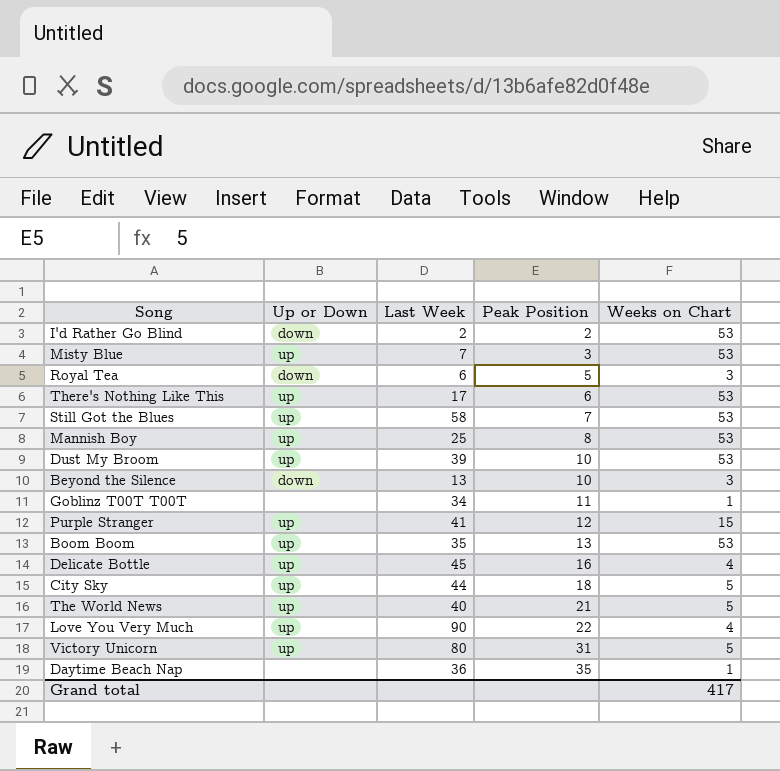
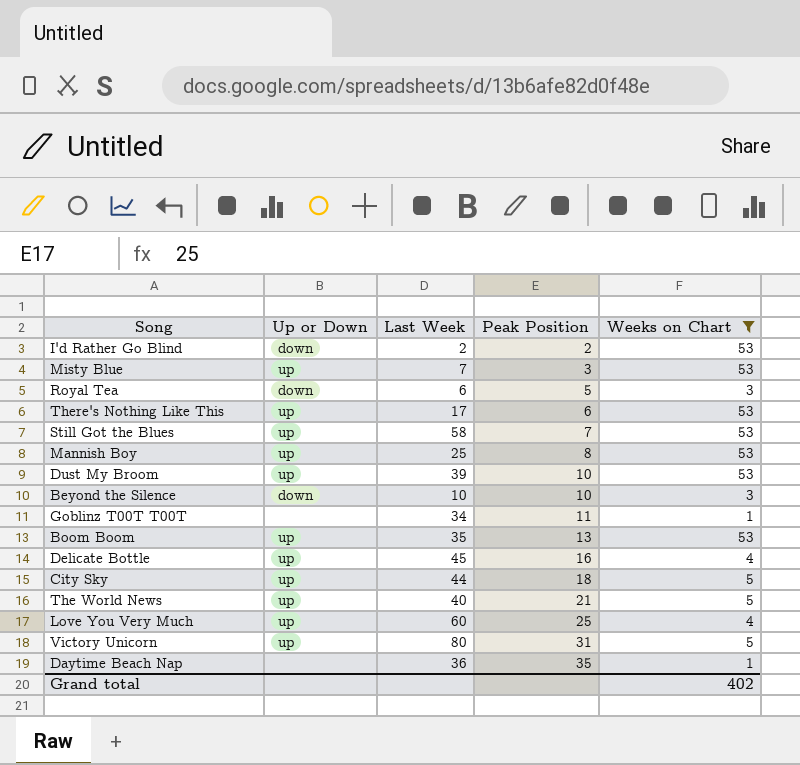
filter: none -> Weeks on Chart != 15
Beyond the Silence | Last Week: 13 -> 10
Love You Very Much | Last Week: 90 -> 60
Love You Very Much | Peak Position: 22 -> 25
Grand total | Weeks on Chart: 417 -> 402

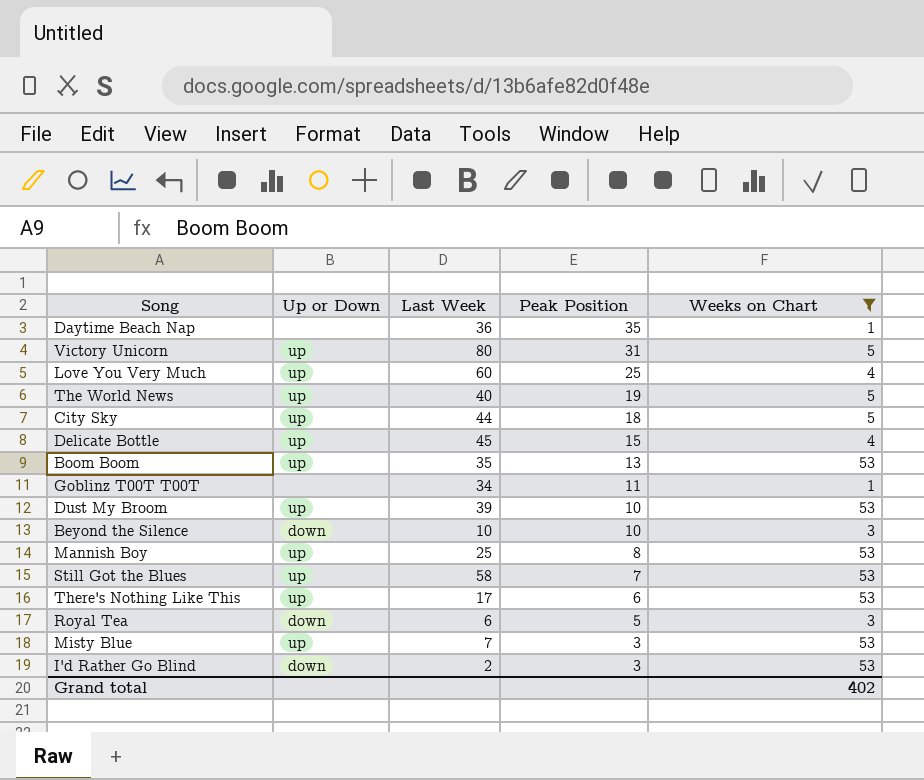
row order: Peak Position ascending -> Peak Position descending
The World News | Peak Position: 21 -> 19
Delicate Bottle | Peak Position: 16 -> 15
I'd Rather Go Blind | Peak Position: 2 -> 3

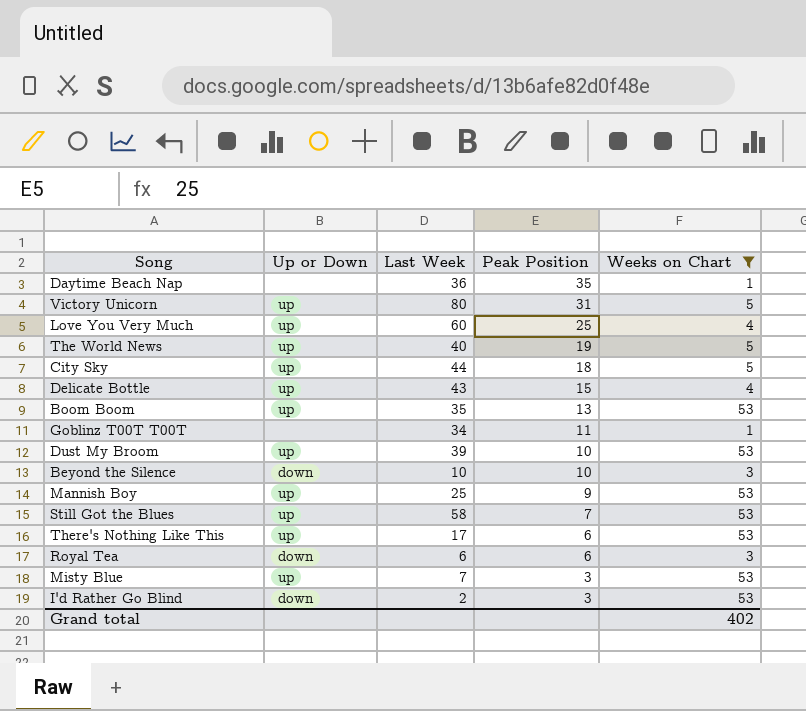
Delicate Bottle | Last Week: 45 -> 43
Mannish Boy | Peak Position: 8 -> 9
Royal Tea | Peak Position: 5 -> 6

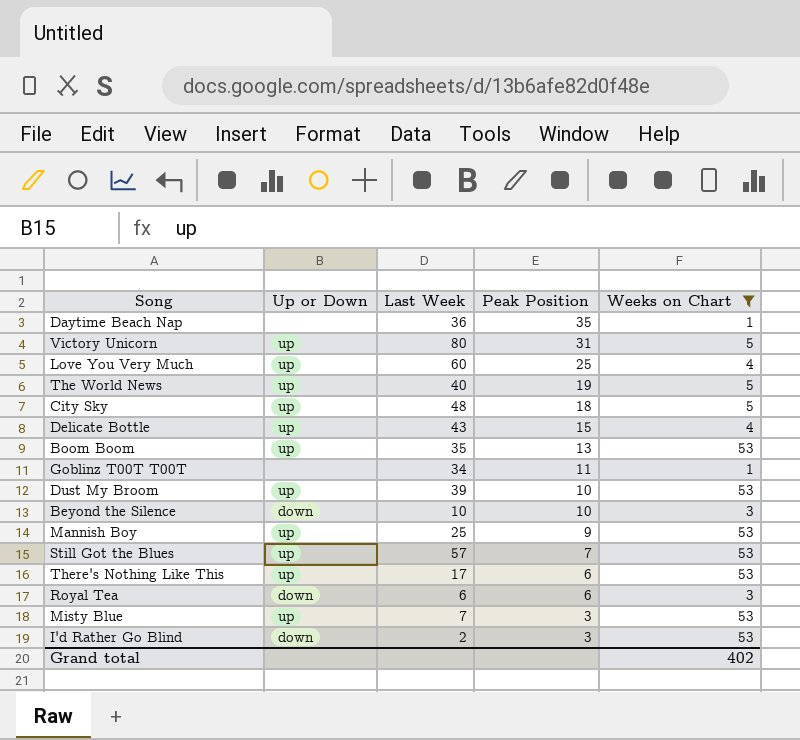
City Sky | Last Week: 44 -> 48
Still Got the Blues | Last Week: 58 -> 57

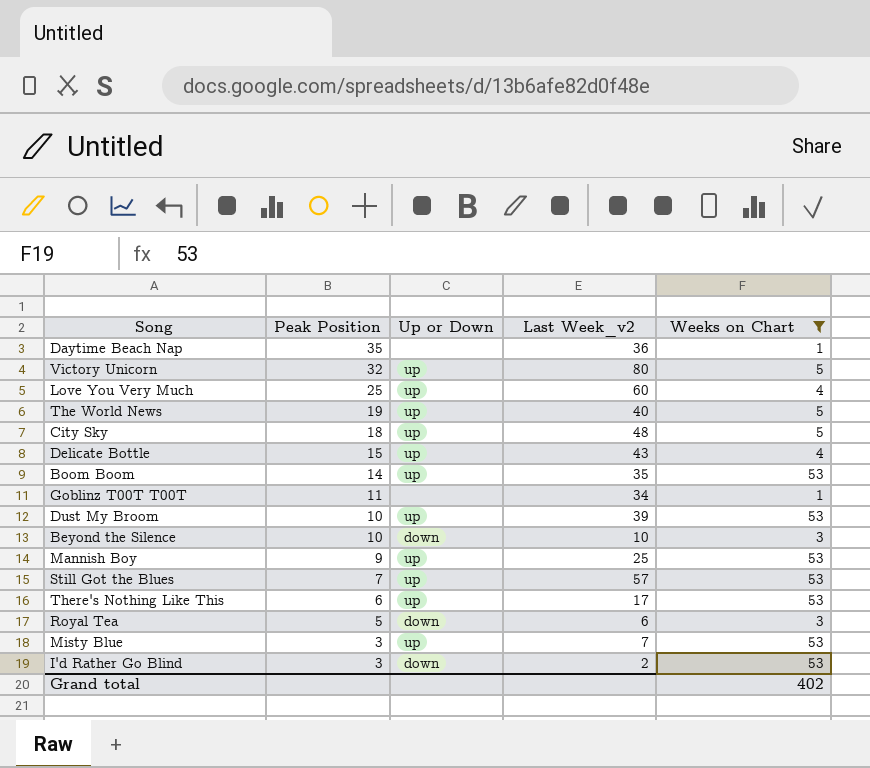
column Peak Position | position: 4 -> 2
column name: Last Week -> Last Week_v2
Victory Unicorn | Peak Position: 31 -> 32
Boom Boom | Peak Position: 13 -> 14
Royal Tea | Peak Position: 6 -> 5

